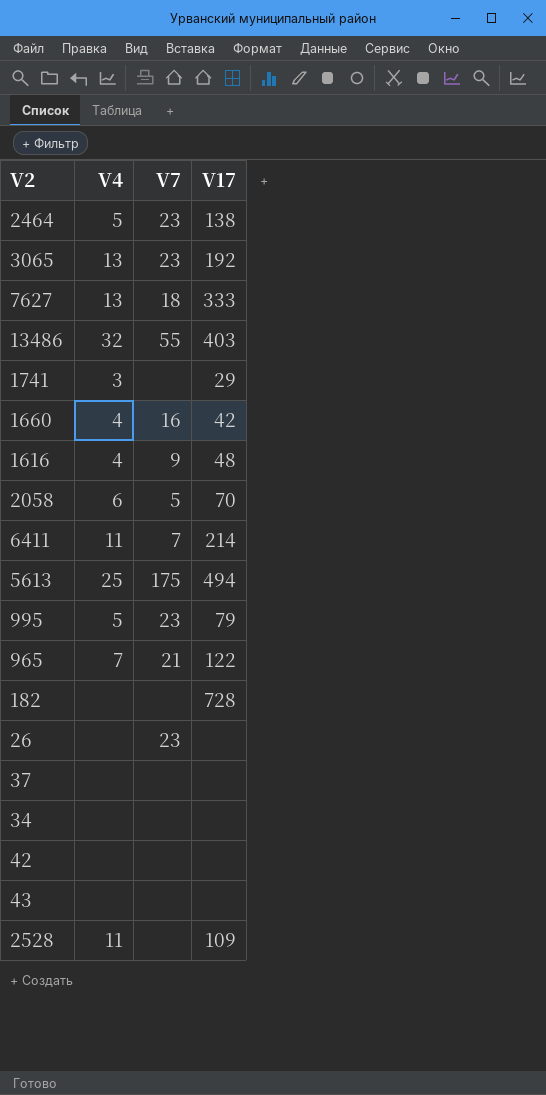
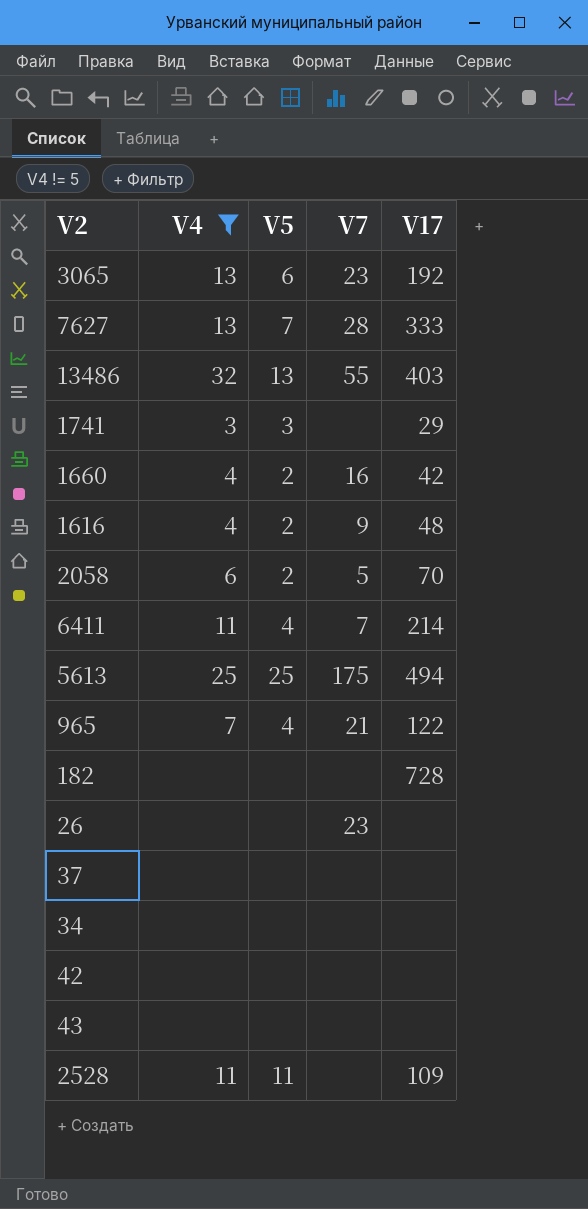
filter: none -> V4 != 5
column V5 | position: none -> 3
7627 | V7: 18 -> 28

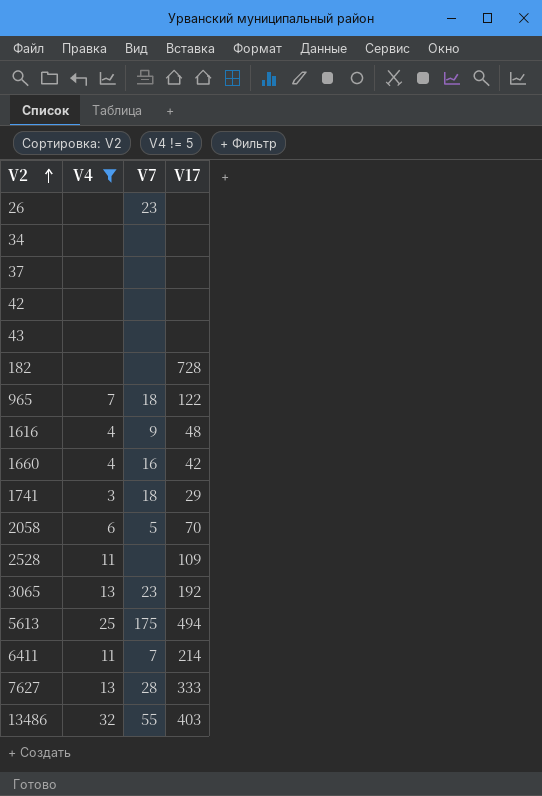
row order: none -> V2 ascending
column V5 | position: 3 -> none
965 | V7: 21 -> 18
1741 | V7: none -> 18

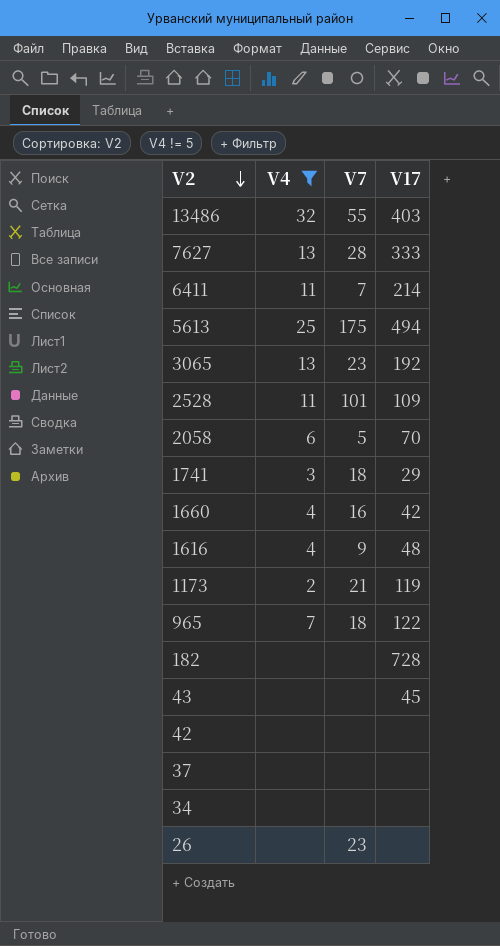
row order: V2 ascending -> V2 descending
2528 | V7: none -> 101
row 1173: none -> 2 | 21 | 119
43 | V17: none -> 45

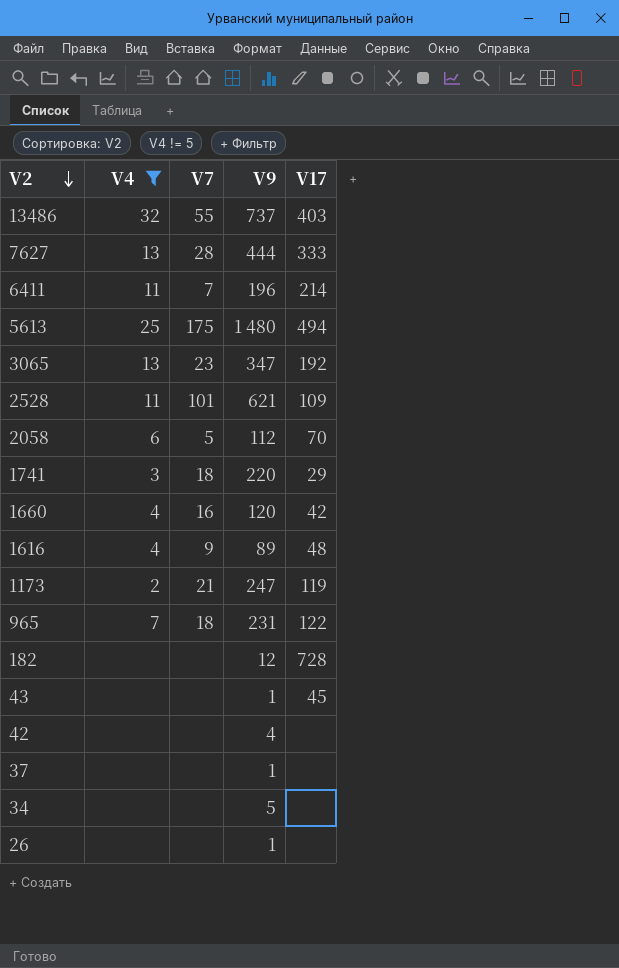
column V9 | position: none -> 4
26 | V7: 23 -> none

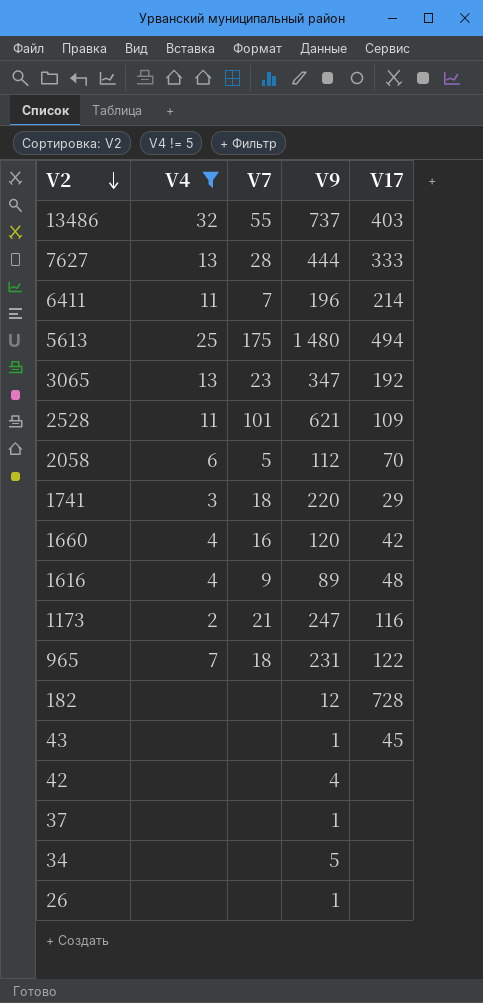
1173 | V17: 119 -> 116

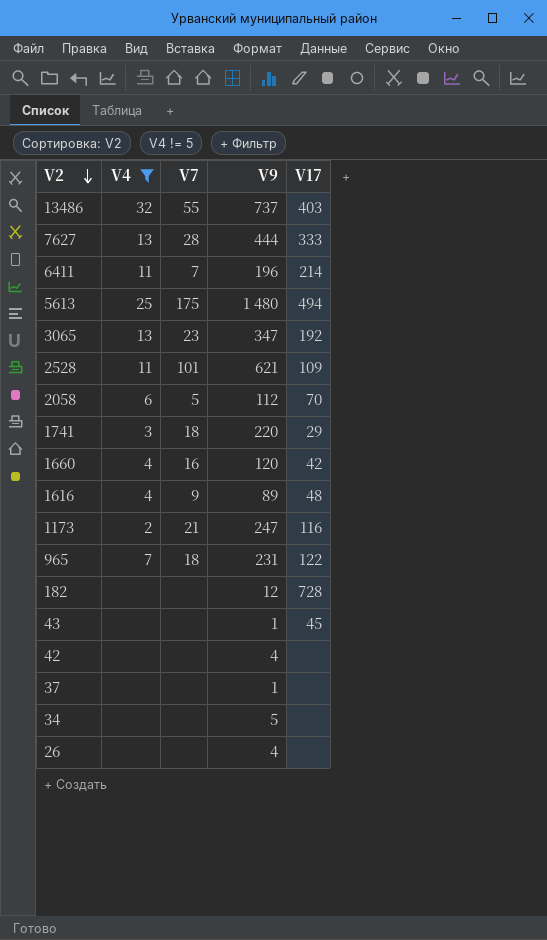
26 | V9: 1 -> 4

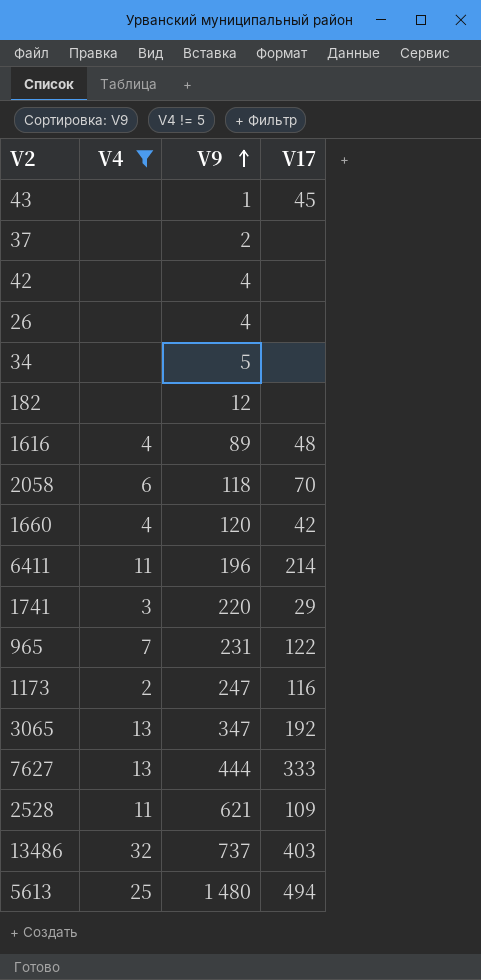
row order: V2 descending -> V9 ascending
column V7 | position: 3 -> none
37 | V9: 1 -> 2
182 | V17: 728 -> none
2058 | V9: 112 -> 118

